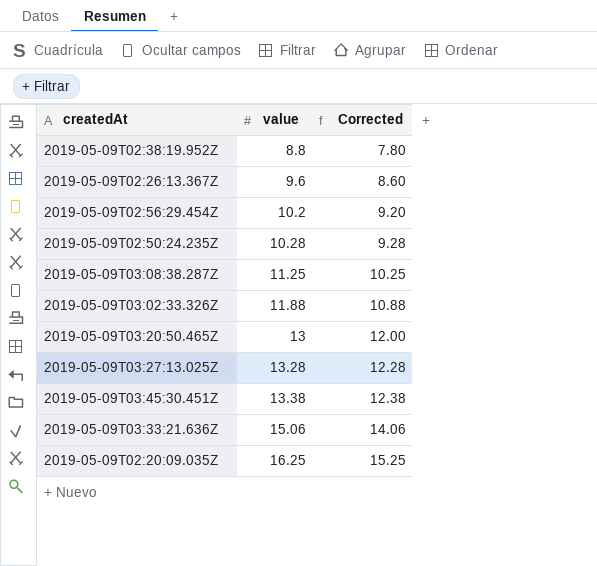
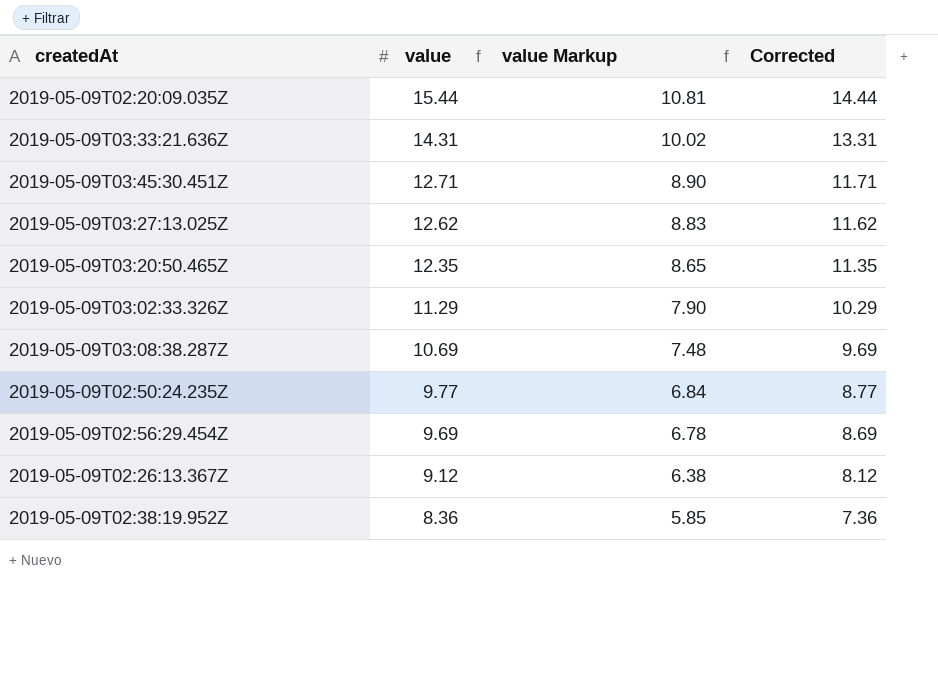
row order: value ascending -> value descending
column value Markup | formula: none -> [value] * 0.7
2019-05-09T02:20:09.035Z | value: 16.25 -> 15.44
2019-05-09T02:20:09.035Z | Corrected: 15.25 -> 14.44
2019-05-09T03:33:21.636Z | value: 15.06 -> 14.31
2019-05-09T03:33:21.636Z | Corrected: 14.06 -> 13.31
2019-05-09T03:45:30.451Z | value: 13.38 -> 12.71
2019-05-09T03:45:30.451Z | Corrected: 12.38 -> 11.71
2019-05-09T03:27:13.025Z | value: 13.28 -> 12.62
2019-05-09T03:27:13.025Z | Corrected: 12.28 -> 11.62
2019-05-09T03:20:50.465Z | value: 13 -> 12.35
2019-05-09T03:20:50.465Z | Corrected: 12.00 -> 11.35
2019-05-09T03:02:33.326Z | value: 11.88 -> 11.29
2019-05-09T03:02:33.326Z | Corrected: 10.88 -> 10.29
2019-05-09T03:08:38.287Z | value: 11.25 -> 10.69
2019-05-09T03:08:38.287Z | Corrected: 10.25 -> 9.69
2019-05-09T02:50:24.235Z | value: 10.28 -> 9.77
2019-05-09T02:50:24.235Z | Corrected: 9.28 -> 8.77
2019-05-09T02:56:29.454Z | value: 10.2 -> 9.69
2019-05-09T02:56:29.454Z | Corrected: 9.20 -> 8.69
2019-05-09T02:26:13.367Z | value: 9.6 -> 9.12
2019-05-09T02:26:13.367Z | Corrected: 8.60 -> 8.12
2019-05-09T02:38:19.952Z | value: 8.8 -> 8.36
2019-05-09T02:38:19.952Z | Corrected: 7.80 -> 7.36

